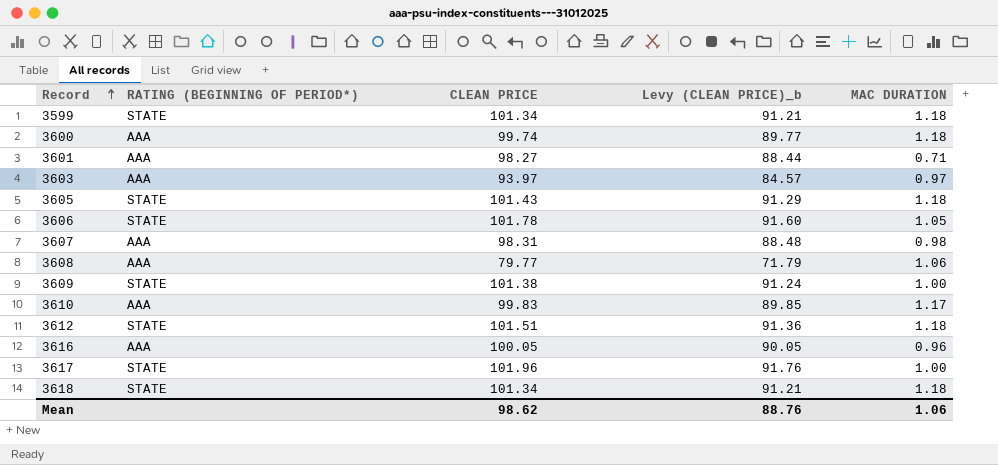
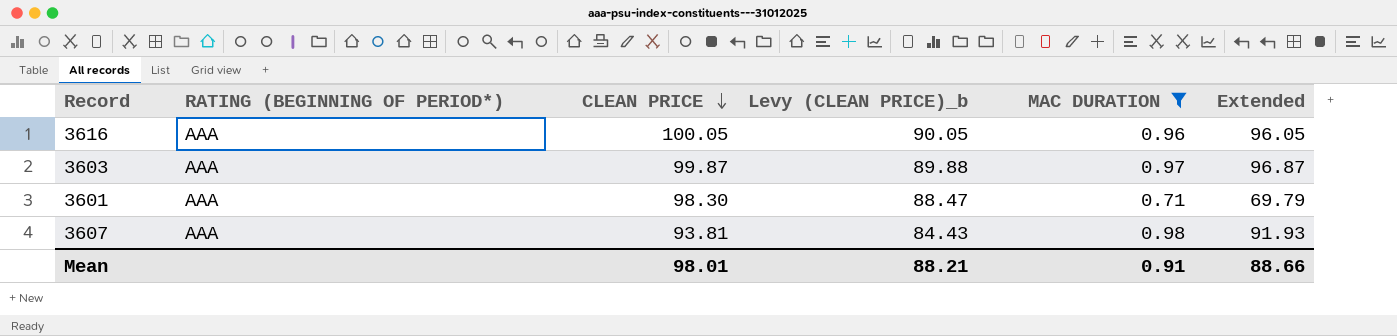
filter: none -> MAC DURATION <= 0.98
row order: Record ascending -> CLEAN PRICE descending
column Extended | formula: none -> [CLEAN PRICE] * [MAC DURATION]
3603 | CLEAN PRICE: 93.97 -> 99.87
3603 | Levy (CLEAN PRICE)_b: 84.57 -> 89.88
3601 | CLEAN PRICE: 98.27 -> 98.30
3601 | Levy (CLEAN PRICE)_b: 88.44 -> 88.47
3607 | CLEAN PRICE: 98.31 -> 93.81
3607 | Levy (CLEAN PRICE)_b: 88.48 -> 84.43
Mean | CLEAN PRICE: 98.62 -> 98.01
Mean | Levy (CLEAN PRICE)_b: 88.76 -> 88.21
Mean | MAC DURATION: 1.06 -> 0.91

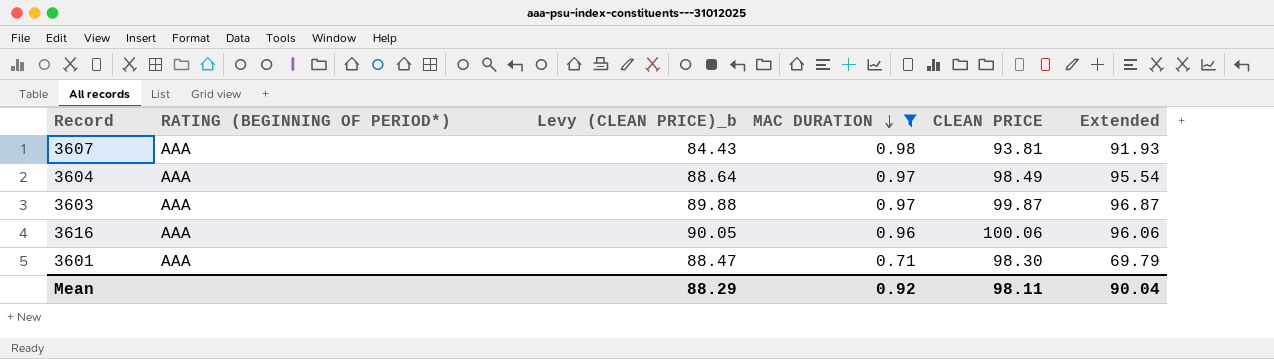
row order: CLEAN PRICE descending -> MAC DURATION descending
column CLEAN PRICE | position: 3 -> 5
row 3604: none -> AAA | 88.64 | 0.97 | 98.49 | 95.54
3616 | CLEAN PRICE: 100.05 -> 100.06
3616 | Extended: 96.05 -> 96.06
Mean | Levy (CLEAN PRICE)_b: 88.21 -> 88.29
Mean | MAC DURATION: 0.91 -> 0.92
Mean | CLEAN PRICE: 98.01 -> 98.11
Mean | Extended: 88.66 -> 90.04

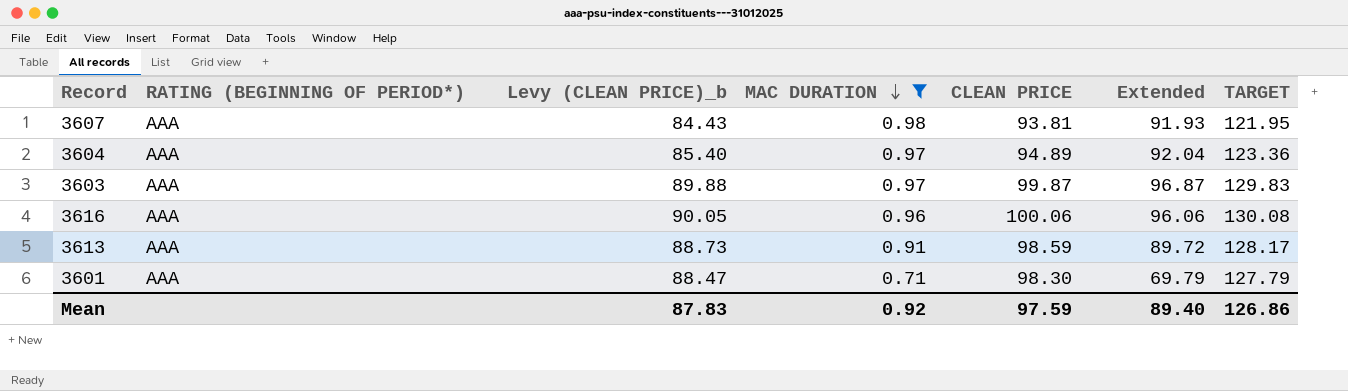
column TARGET | formula: none -> [CLEAN PRICE] * 1.3
3604 | Levy (CLEAN PRICE)_b: 88.64 -> 85.40
3604 | CLEAN PRICE: 98.49 -> 94.89
3604 | Extended: 95.54 -> 92.04
row 3613: none -> AAA | 88.73 | 0.91 | 98.59 | 89.72 | 128.17
Mean | Levy (CLEAN PRICE)_b: 88.29 -> 87.83
Mean | CLEAN PRICE: 98.11 -> 97.59
Mean | Extended: 90.04 -> 89.40

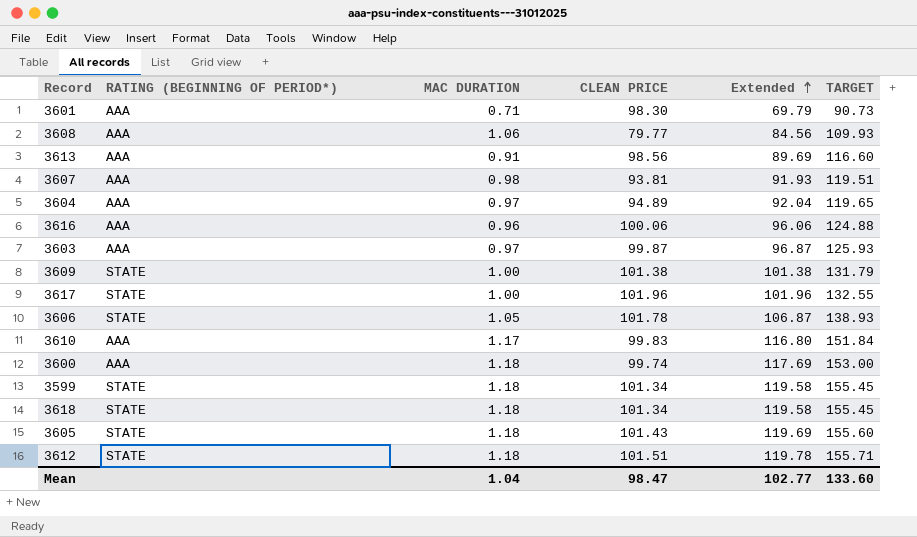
filter: MAC DURATION <= 0.98 -> none
row order: MAC DURATION descending -> Extended ascending
column Levy (CLEAN PRICE)_b | formula: [CLEAN PRICE] * 0.9 -> none
column TARGET | formula: [CLEAN PRICE] * 1.3 -> [Extended] * 1.3
3613 | CLEAN PRICE: 98.59 -> 98.56
3613 | Extended: 89.72 -> 89.69
Mean | MAC DURATION: 0.92 -> 1.04
Mean | CLEAN PRICE: 97.59 -> 98.47
Mean | Extended: 89.40 -> 102.77
Mean | TARGET: 126.86 -> 133.60

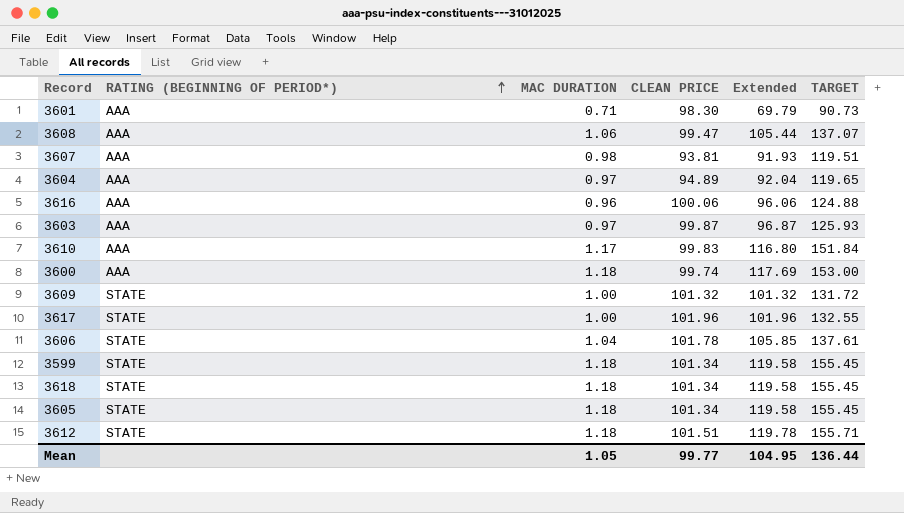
row order: Extended ascending -> RATING (BEGINNING OF PERIOD*) ascending
row 3613: AAA | 0.91 | 98.56 | 89.69 | 116.60 -> none
3608 | CLEAN PRICE: 79.77 -> 99.47
3608 | Extended: 84.56 -> 105.44
3608 | TARGET: 109.93 -> 137.07
3609 | CLEAN PRICE: 101.38 -> 101.32
3609 | Extended: 101.38 -> 101.32
3609 | TARGET: 131.79 -> 131.72
3606 | MAC DURATION: 1.05 -> 1.04
3606 | Extended: 106.87 -> 105.85
3606 | TARGET: 138.93 -> 137.61
3605 | CLEAN PRICE: 101.43 -> 101.34
3605 | Extended: 119.69 -> 119.58
3605 | TARGET: 155.60 -> 155.45
Mean | MAC DURATION: 1.04 -> 1.05
Mean | CLEAN PRICE: 98.47 -> 99.77
Mean | Extended: 102.77 -> 104.95
Mean | TARGET: 133.60 -> 136.44

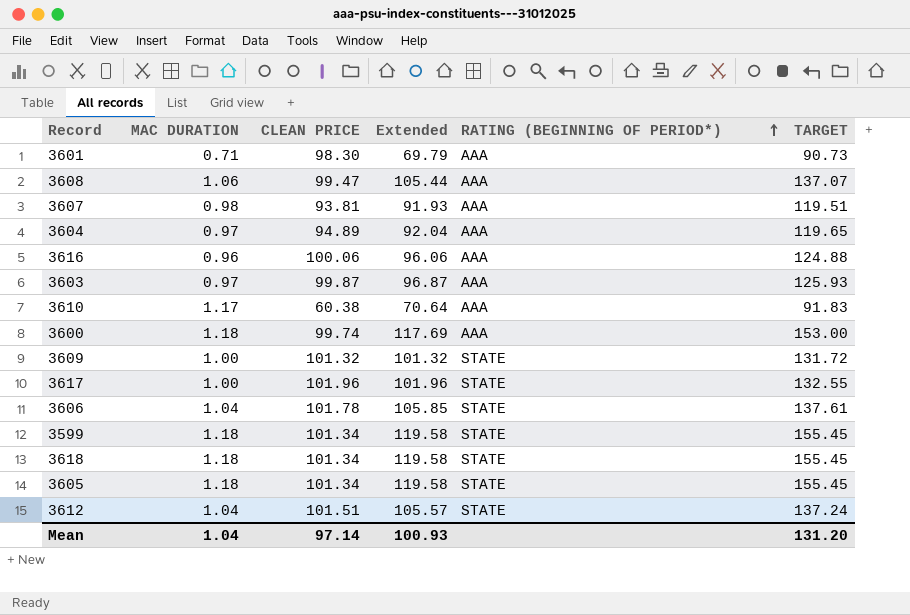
column RATING (BEGINNING OF PERIOD*) | position: 2 -> 5
3610 | CLEAN PRICE: 99.83 -> 60.38
3610 | Extended: 116.80 -> 70.64
3610 | TARGET: 151.84 -> 91.83
3612 | MAC DURATION: 1.18 -> 1.04
3612 | Extended: 119.78 -> 105.57
3612 | TARGET: 155.71 -> 137.24
Mean | MAC DURATION: 1.05 -> 1.04
Mean | CLEAN PRICE: 99.77 -> 97.14
Mean | Extended: 104.95 -> 100.93
Mean | TARGET: 136.44 -> 131.20

